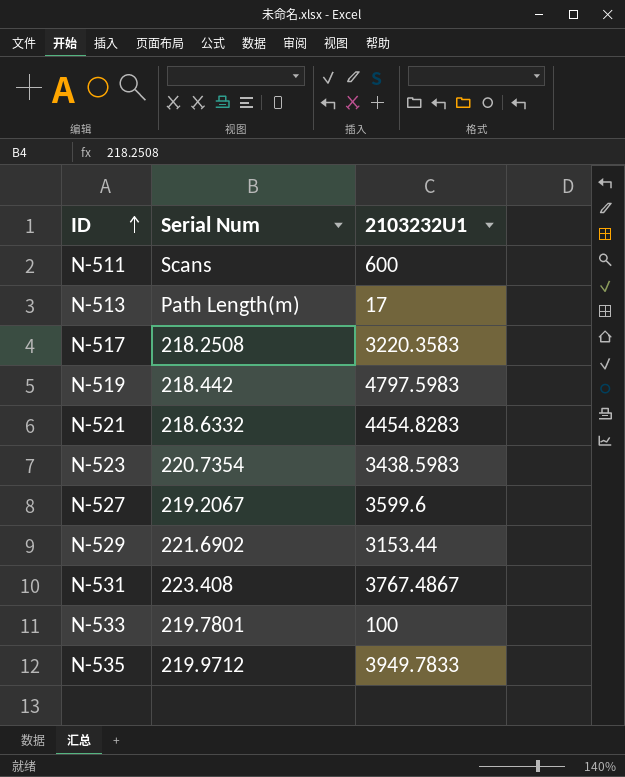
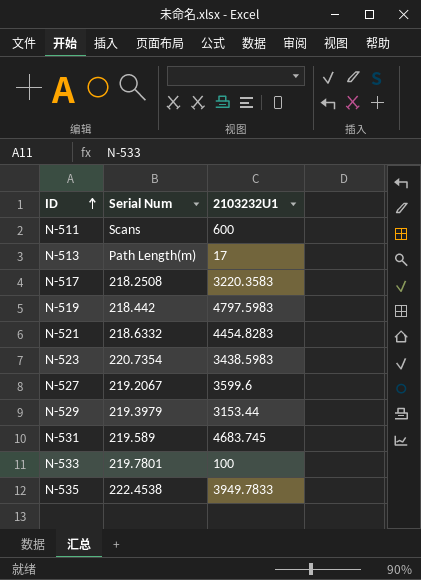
N-529 | Serial Num: 221.6902 -> 219.3979
N-531 | Serial Num: 223.408 -> 219.589
N-531 | 2103232U1: 3767.4867 -> 4683.745
N-535 | Serial Num: 219.9712 -> 222.4538

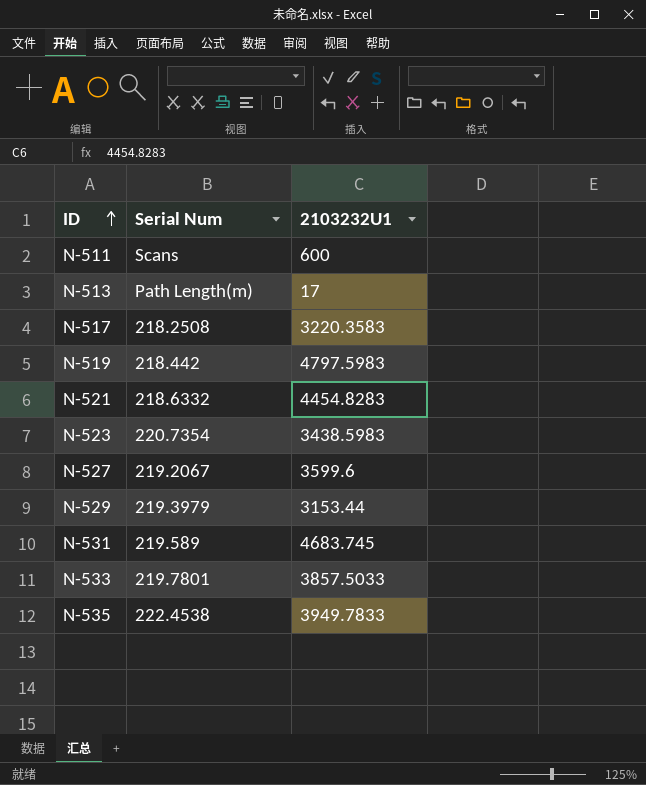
N-533 | 2103232U1: 100 -> 3857.5033

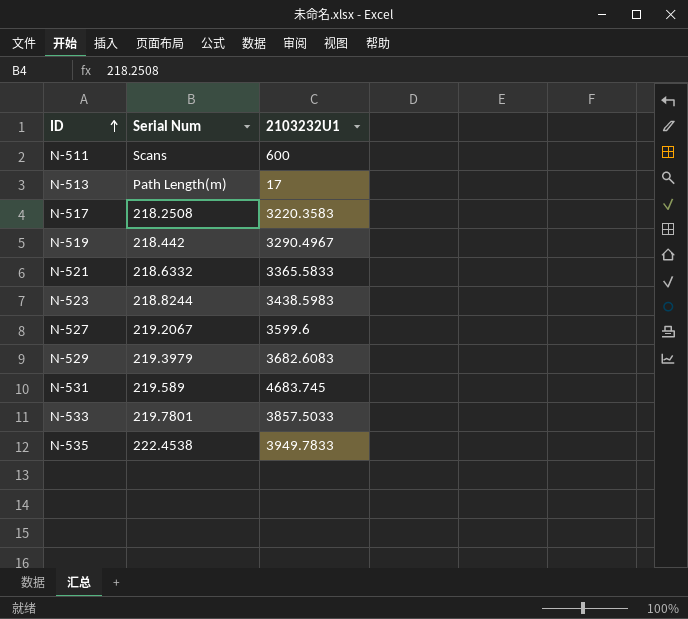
N-519 | 2103232U1: 4797.5983 -> 3290.4967
N-521 | 2103232U1: 4454.8283 -> 3365.5833
N-523 | Serial Num: 220.7354 -> 218.8244
N-529 | 2103232U1: 3153.44 -> 3682.6083

